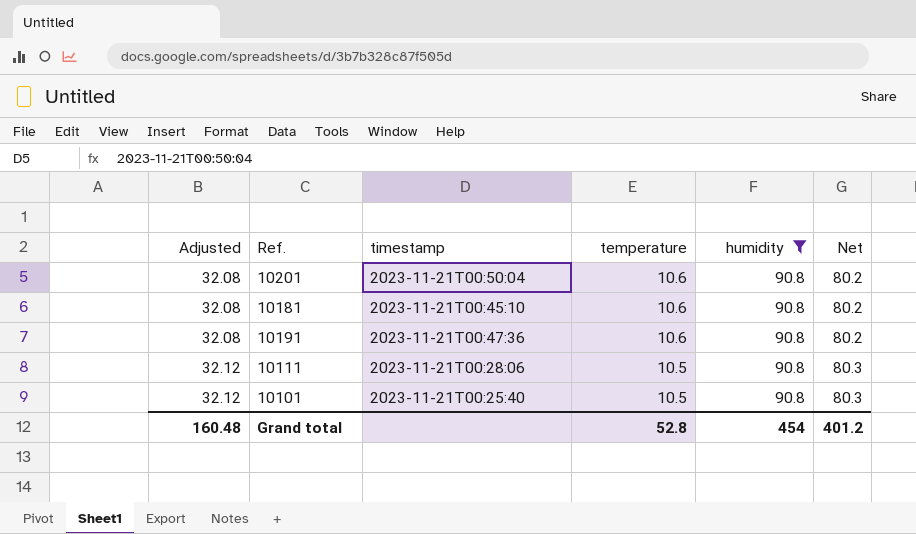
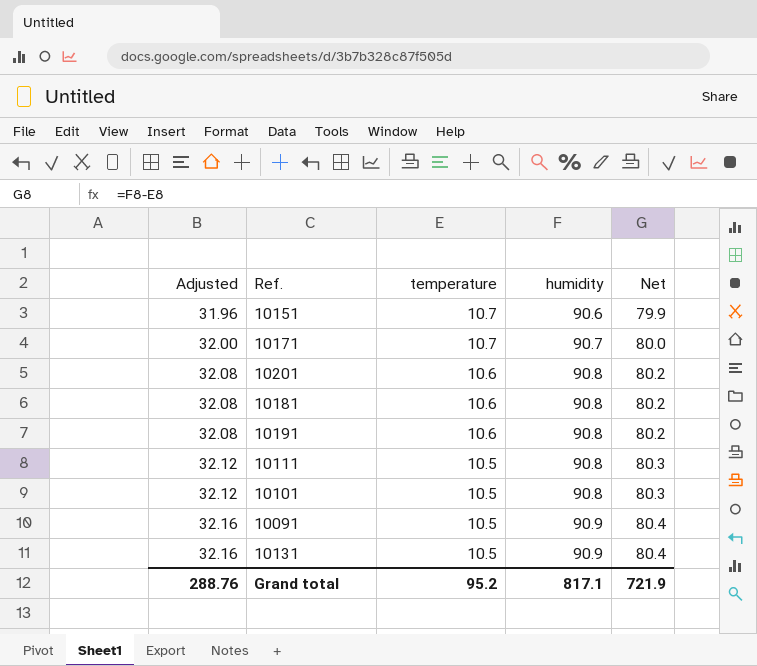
filter: humidity = 90.8 -> none
column timestamp | position: 3 -> none
Grand total | Adjusted: 160.48 -> 288.76
Grand total | temperature: 52.8 -> 95.2
Grand total | humidity: 454 -> 817.1
Grand total | Net: 401.2 -> 721.9

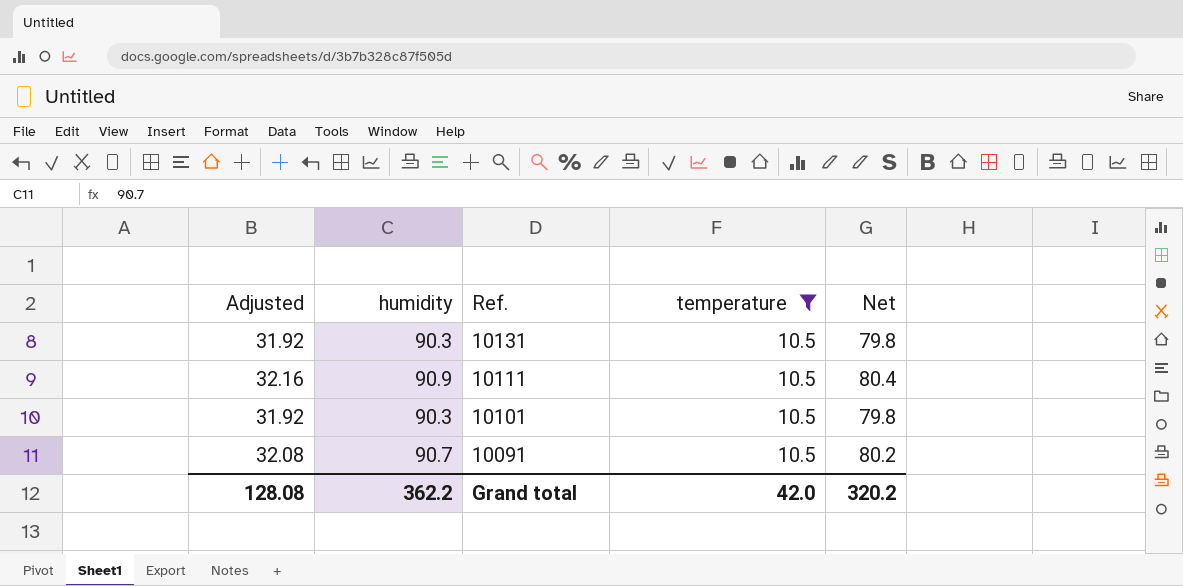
filter: none -> temperature = 10.5
row order: Adjusted ascending -> Ref. descending
column humidity | position: 4 -> 2
10131 | Adjusted: 32.16 -> 31.92
10131 | humidity: 90.9 -> 90.3
10131 | Net: 80.4 -> 79.8
10111 | Adjusted: 32.12 -> 32.16
10111 | humidity: 90.8 -> 90.9
10111 | Net: 80.3 -> 80.4
10101 | Adjusted: 32.12 -> 31.92
10101 | humidity: 90.8 -> 90.3
10101 | Net: 80.3 -> 79.8
10091 | Adjusted: 32.16 -> 32.08
10091 | humidity: 90.9 -> 90.7
10091 | Net: 80.4 -> 80.2
Grand total | Adjusted: 288.76 -> 128.08
Grand total | humidity: 817.1 -> 362.2
Grand total | temperature: 95.2 -> 42.0
Grand total | Net: 721.9 -> 320.2

